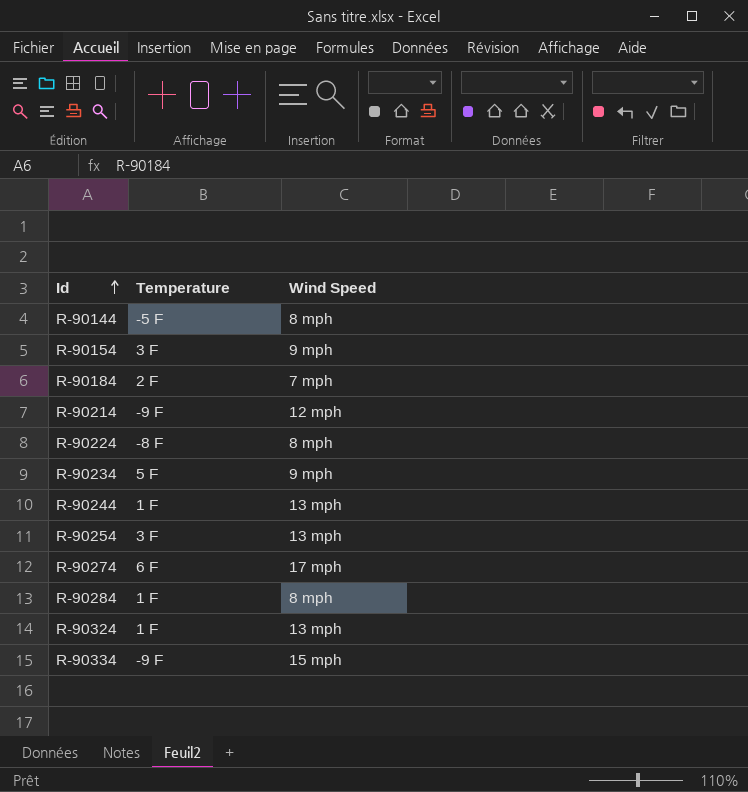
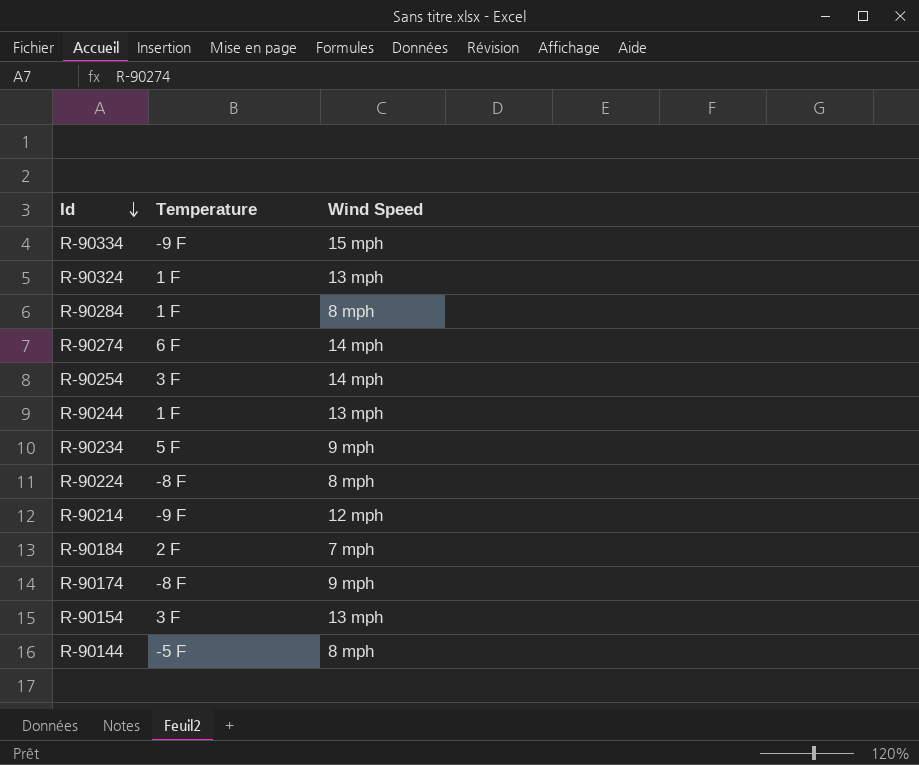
row order: Id ascending -> Id descending
R-90274 | Wind Speed: 17 mph -> 14 mph
R-90254 | Wind Speed: 13 mph -> 14 mph
row R-90174: none -> -8 F | 9 mph
R-90154 | Wind Speed: 9 mph -> 13 mph

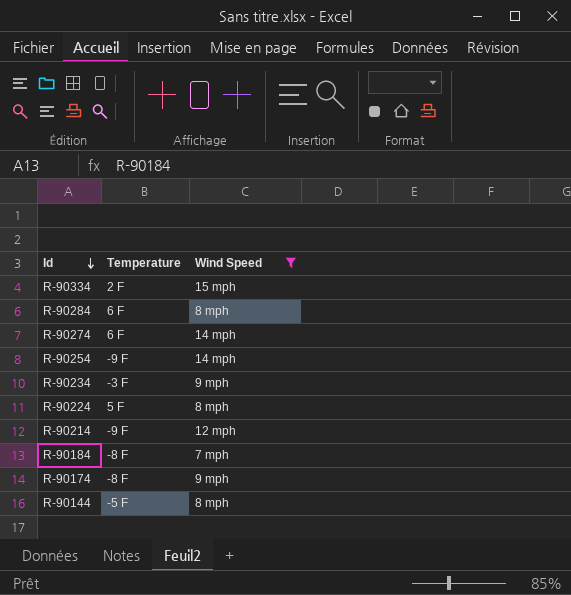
filter: none -> Wind Speed != 13 mph
R-90334 | Temperature: -9 F -> 2 F
R-90284 | Temperature: 1 F -> 6 F
R-90254 | Temperature: 3 F -> -9 F
R-90234 | Temperature: 5 F -> -3 F
R-90224 | Temperature: -8 F -> 5 F
R-90184 | Temperature: 2 F -> -8 F

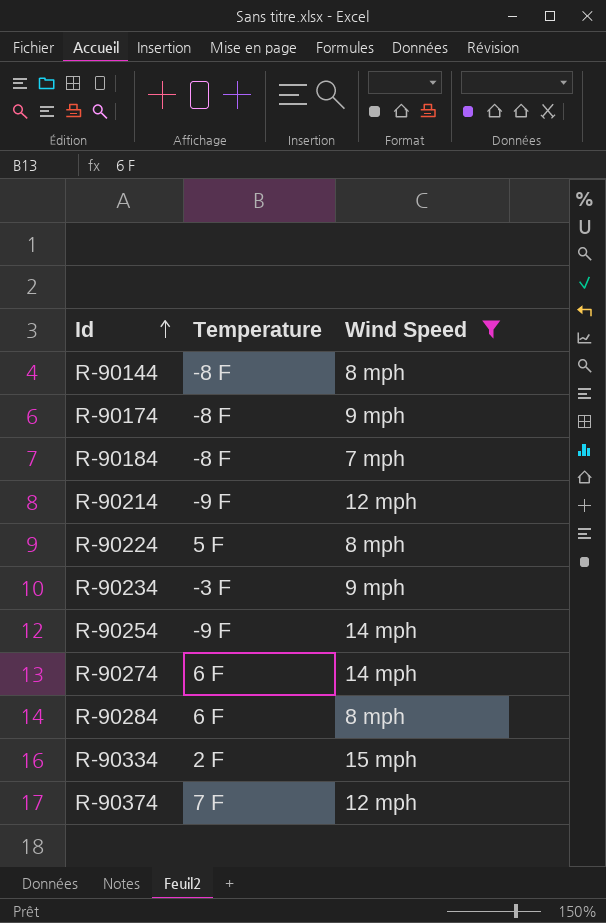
row order: Id descending -> Id ascending
R-90144 | Temperature: -5 F -> -8 F
row R-90374: none -> 7 F | 12 mph

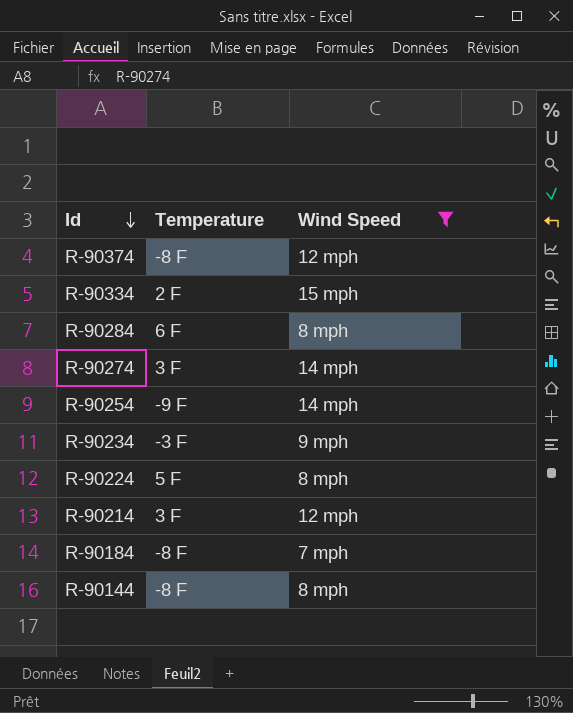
row order: Id ascending -> Id descending
row R-90174: -8 F | 9 mph -> none
R-90374 | Temperature: 7 F -> -8 F
R-90274 | Temperature: 6 F -> 3 F
R-90214 | Temperature: -9 F -> 3 F

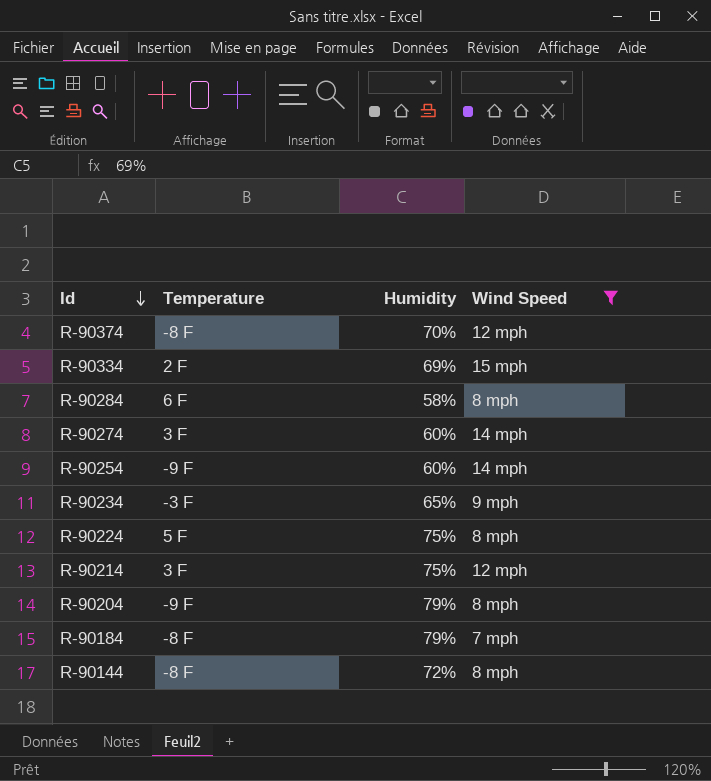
column Humidity | position: none -> 3
row R-90204: none -> -9 F | 79% | 8 mph

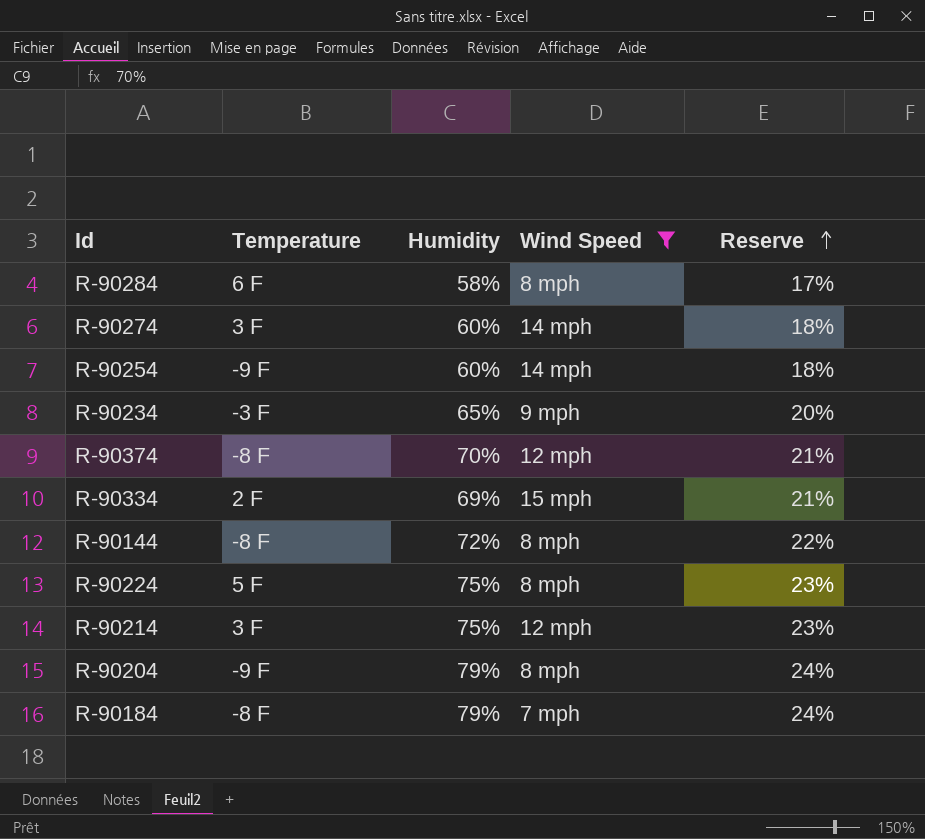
row order: Id descending -> Reserve ascending
column Reserve | formula: none -> [Humidity] * 0.3

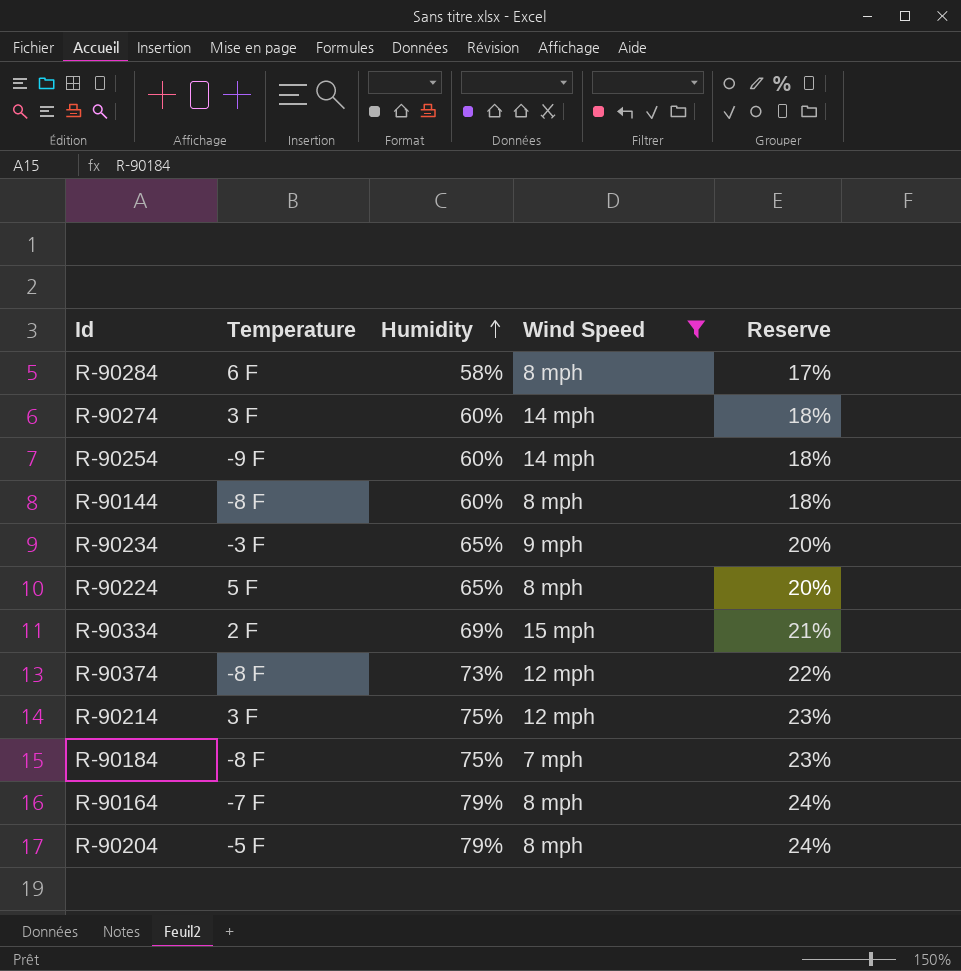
row order: Reserve ascending -> Humidity ascending
R-90144 | Humidity: 72% -> 60%
R-90144 | Reserve: 22% -> 18%
R-90224 | Humidity: 75% -> 65%
R-90224 | Reserve: 23% -> 20%
R-90374 | Humidity: 70% -> 73%
R-90374 | Reserve: 21% -> 22%
R-90184 | Humidity: 79% -> 75%
R-90184 | Reserve: 24% -> 23%
row R-90164: none -> -7 F | 79% | 8 mph | 24%
R-90204 | Temperature: -9 F -> -5 F

